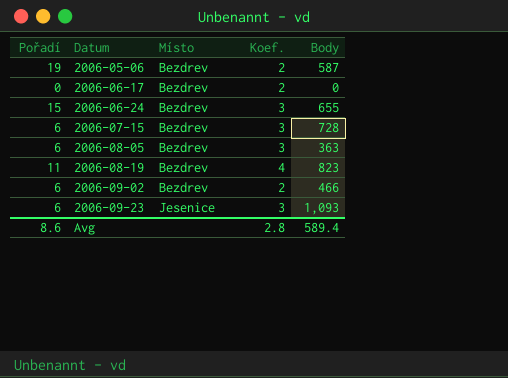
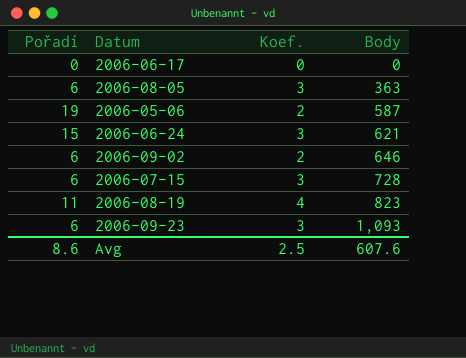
row order: Datum ascending -> Body ascending
column Místo | position: 3 -> none
2006-06-17 | Koef.: 2 -> 0
2006-06-24 | Body: 655 -> 621
2006-09-02 | Body: 466 -> 646
Avg | Koef.: 2.8 -> 2.5
Avg | Body: 589.4 -> 607.6

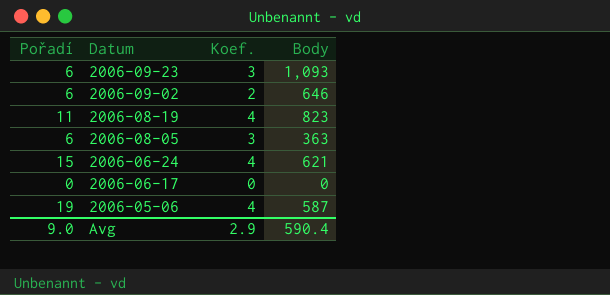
row order: Body ascending -> Datum descending
row 2006-07-15: 6 | 3 | 728 -> none
2006-06-24 | Koef.: 3 -> 4
2006-05-06 | Koef.: 2 -> 4
Avg | Pořadí: 8.6 -> 9.0
Avg | Koef.: 2.5 -> 2.9
Avg | Body: 607.6 -> 590.4

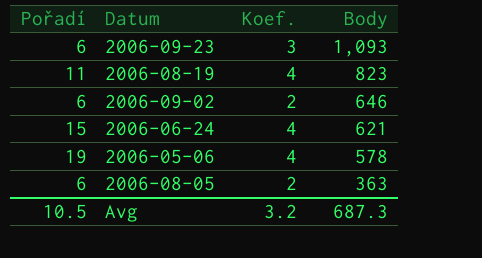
row order: Datum descending -> Body descending
row 2006-06-17: 0 | 0 | 0 -> none
2006-05-06 | Body: 587 -> 578
2006-08-05 | Koef.: 3 -> 2
Avg | Pořadí: 9.0 -> 10.5
Avg | Koef.: 2.9 -> 3.2
Avg | Body: 590.4 -> 687.3

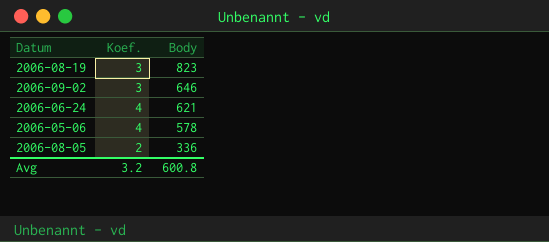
column Pořadí | position: 1 -> none
row 2006-09-23: 6 | 3 | 1,093 -> none
2006-08-19 | Koef.: 4 -> 3
2006-09-02 | Koef.: 2 -> 3
2006-08-05 | Body: 363 -> 336
Avg | Body: 687.3 -> 600.8

